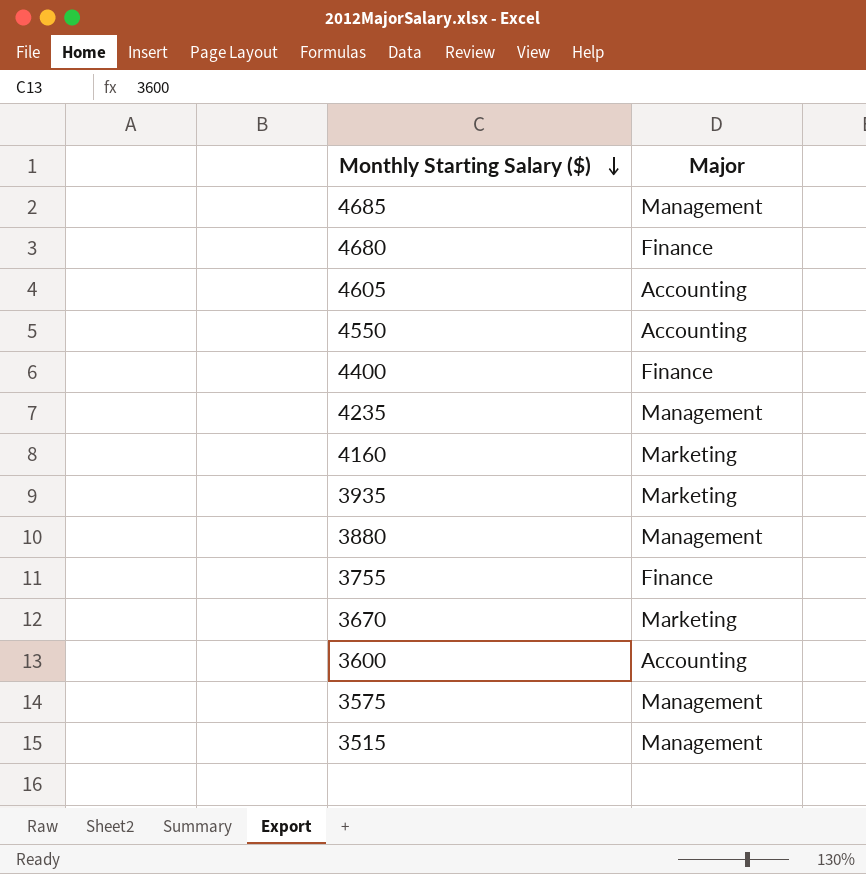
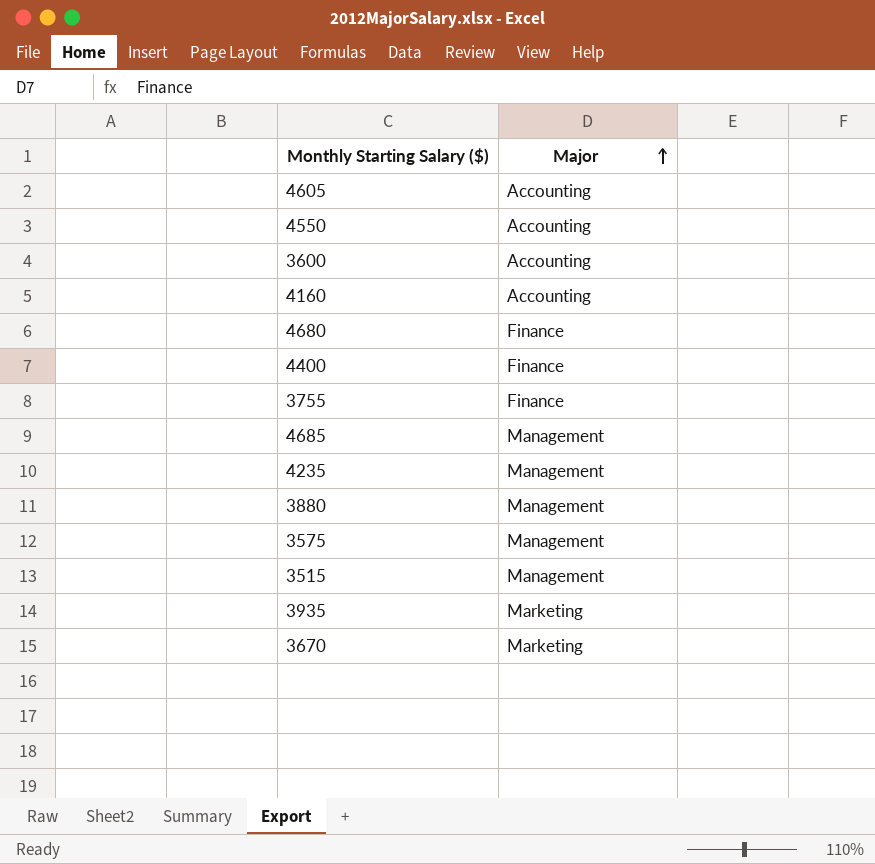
row order: Monthly Starting Salary ($) descending -> Major ascending
4160 | Major: Marketing -> Accounting

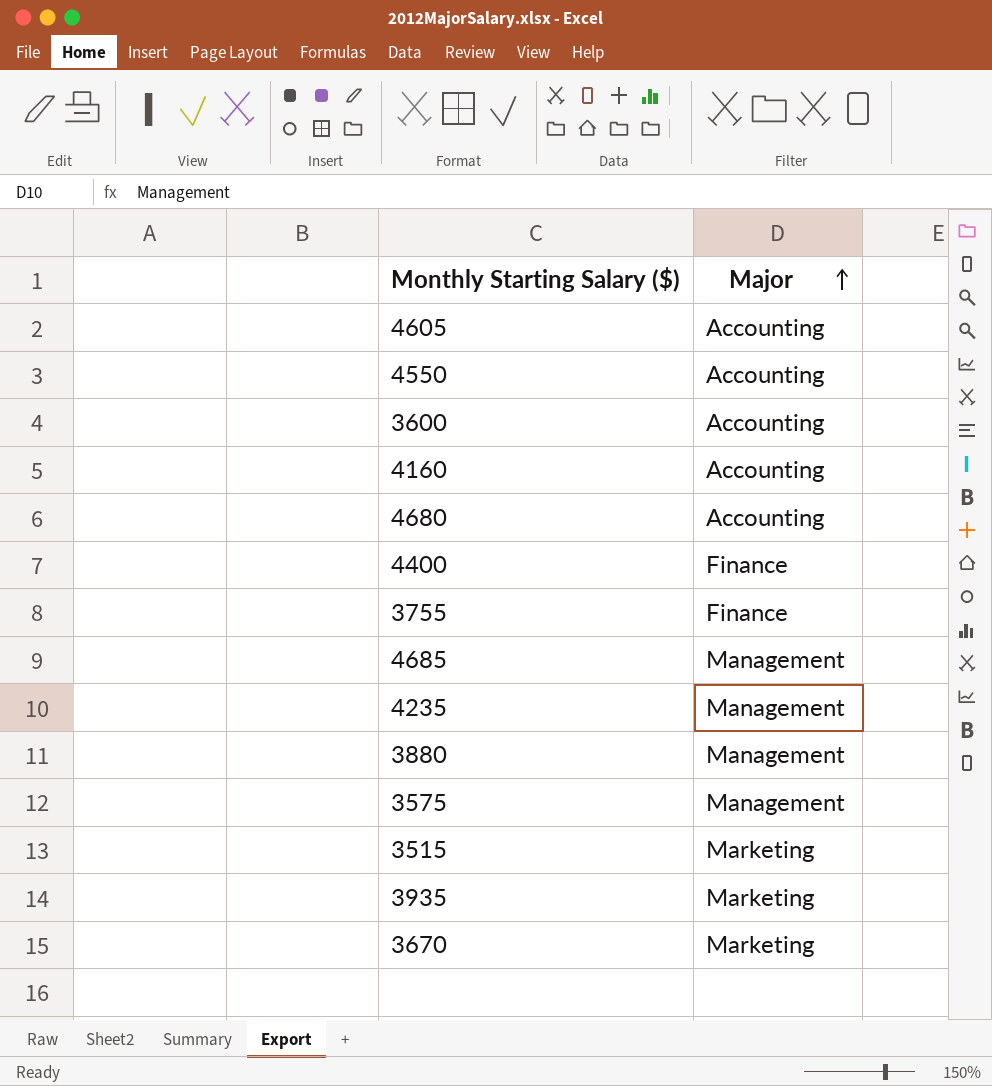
4680 | Major: Finance -> Accounting
3515 | Major: Management -> Marketing

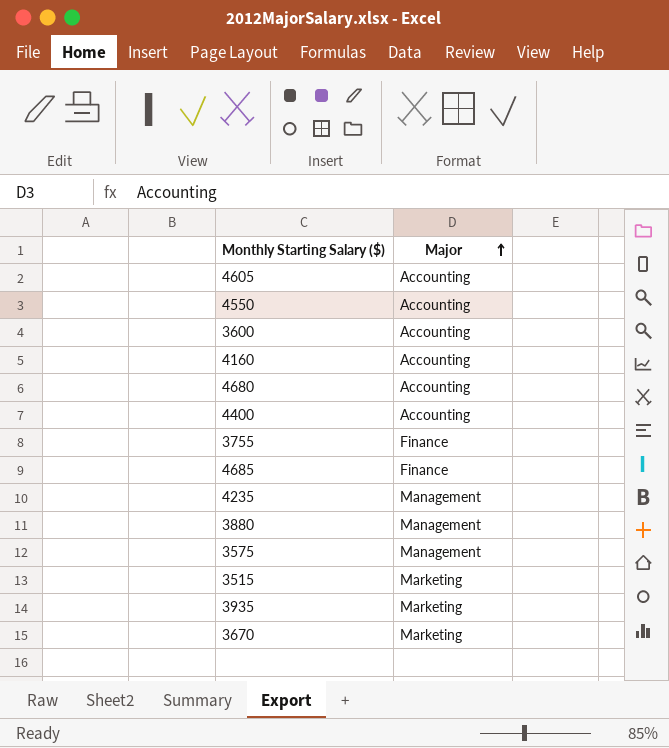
4400 | Major: Finance -> Accounting
4685 | Major: Management -> Finance

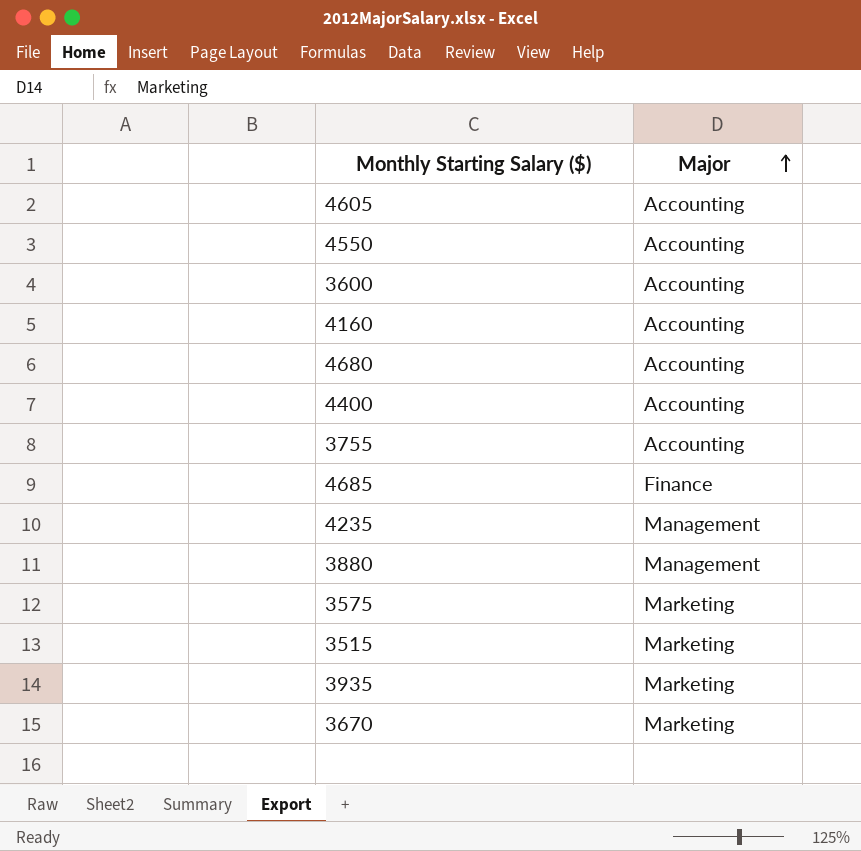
3755 | Major: Finance -> Accounting
3575 | Major: Management -> Marketing

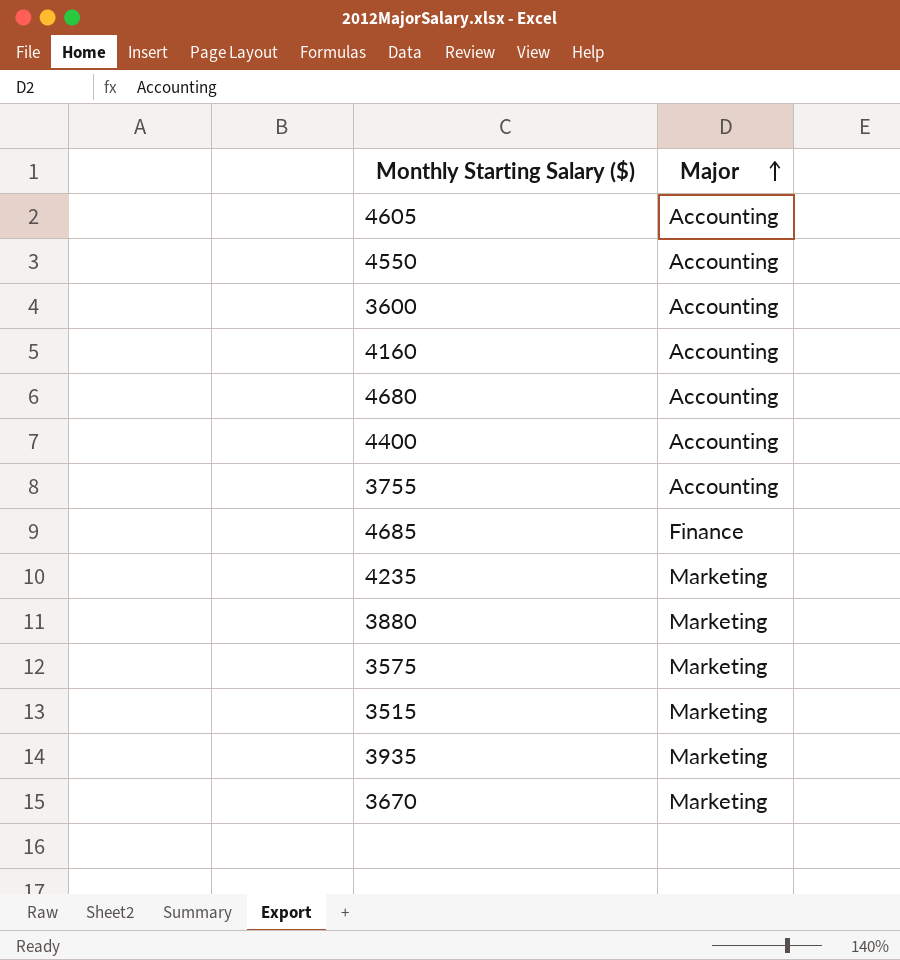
4235 | Major: Management -> Marketing
3880 | Major: Management -> Marketing

